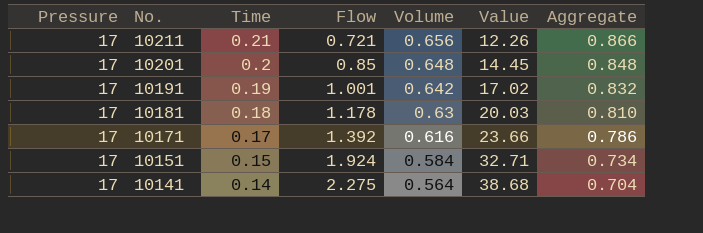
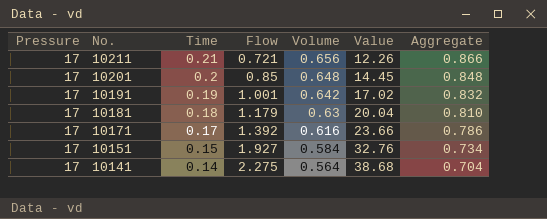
10181 | Flow: 1.178 -> 1.179
10181 | Value: 20.03 -> 20.04
10151 | Flow: 1.924 -> 1.927
10151 | Value: 32.71 -> 32.76

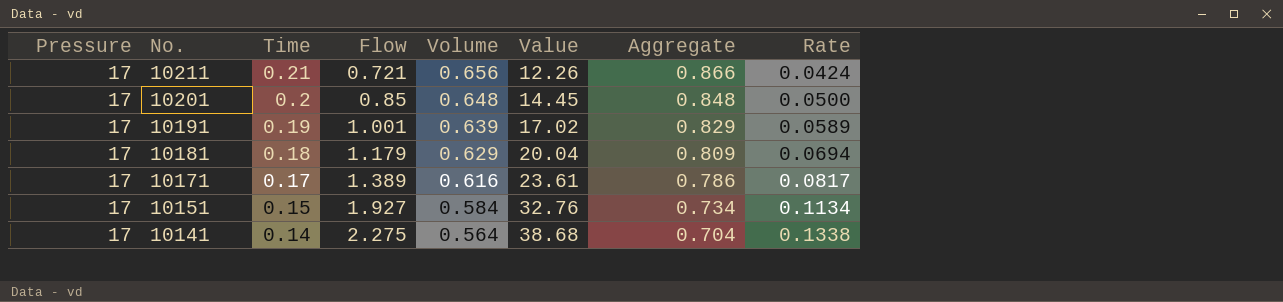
column Rate | formula: none -> [Flow] / [Pressure]
10191 | Volume: 0.642 -> 0.639
10191 | Aggregate: 0.832 -> 0.829
10181 | Volume: 0.63 -> 0.629
10181 | Aggregate: 0.810 -> 0.809
10171 | Flow: 1.392 -> 1.389
10171 | Value: 23.66 -> 23.61

